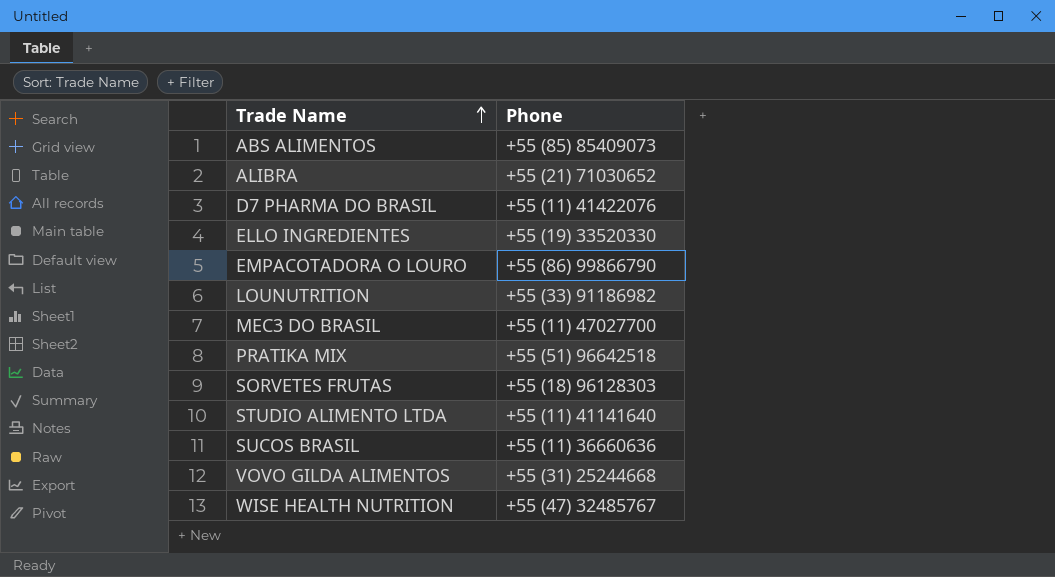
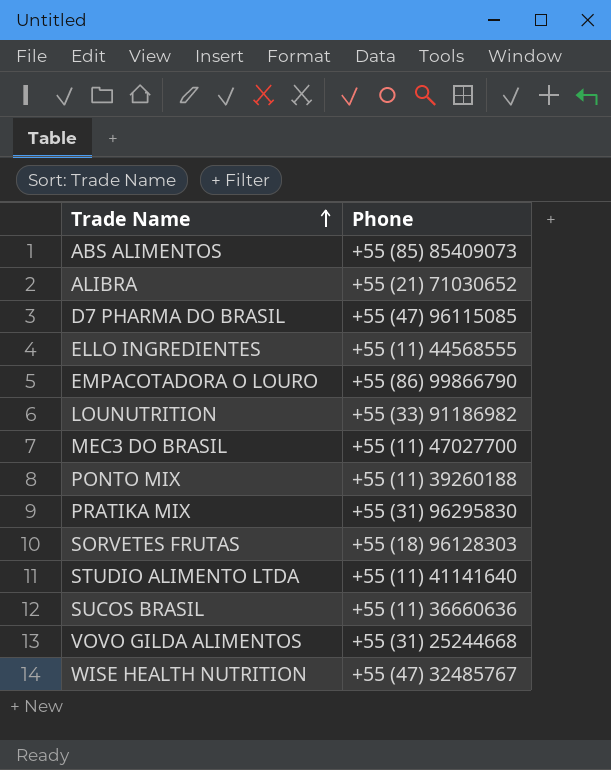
D7 PHARMA DO BRASIL | Phone: +55 (11) 41422076 -> +55 (47) 96115085
ELLO INGREDIENTES | Phone: +55 (19) 33520330 -> +55 (11) 44568555
row PONTO MIX: none -> +55 (11) 39260188
PRATIKA MIX | Phone: +55 (51) 96642518 -> +55 (31) 96295830

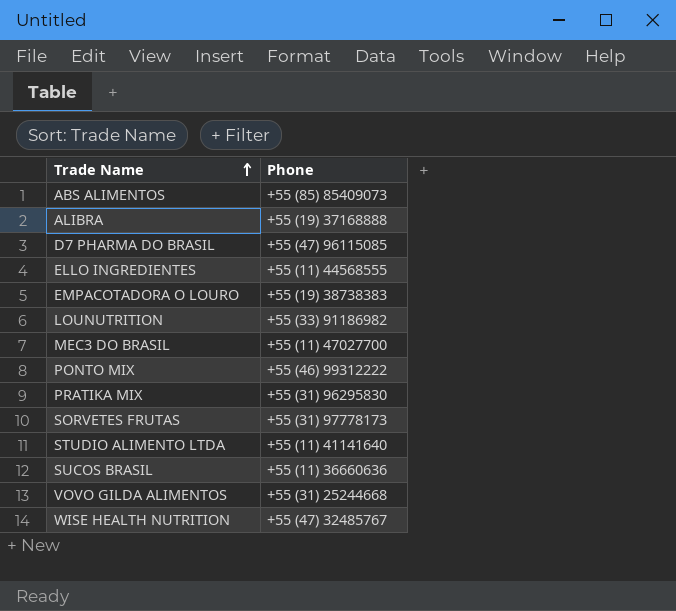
ALIBRA | Phone: +55 (21) 71030652 -> +55 (19) 37168888
EMPACOTADORA O LOURO | Phone: +55 (86) 99866790 -> +55 (19) 38738383
PONTO MIX | Phone: +55 (11) 39260188 -> +55 (46) 99312222
SORVETES FRUTAS | Phone: +55 (18) 96128303 -> +55 (31) 97778173

